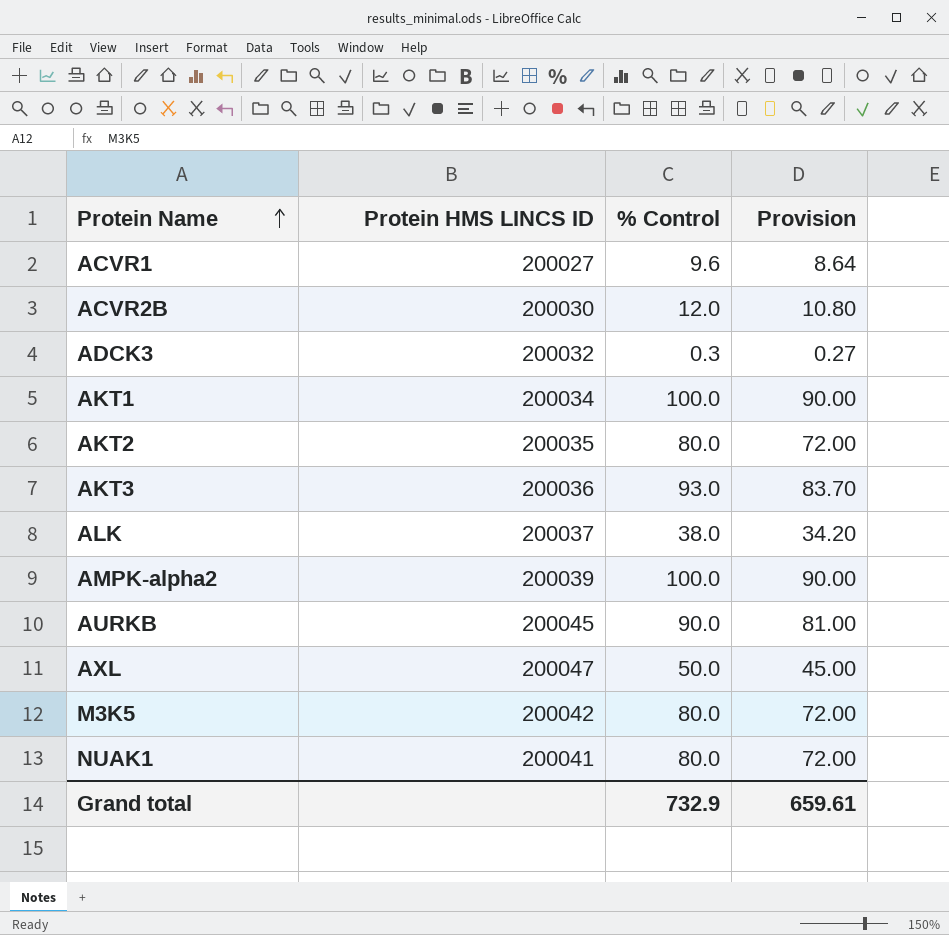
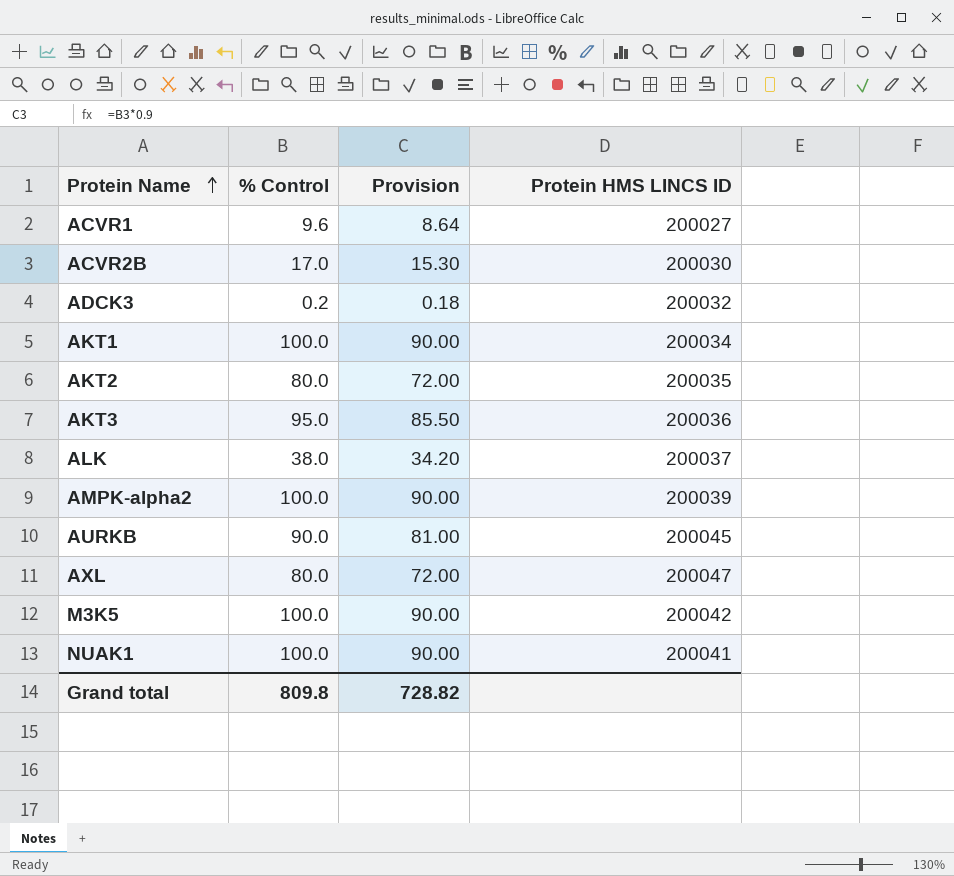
column Protein HMS LINCS ID | position: 2 -> 4
ACVR2B | % Control: 12.0 -> 17.0
ACVR2B | Provision: 10.80 -> 15.30
ADCK3 | % Control: 0.3 -> 0.2
ADCK3 | Provision: 0.27 -> 0.18
AKT3 | % Control: 93.0 -> 95.0
AKT3 | Provision: 83.70 -> 85.50
AXL | % Control: 50.0 -> 80.0
AXL | Provision: 45.00 -> 72.00
M3K5 | % Control: 80.0 -> 100.0
M3K5 | Provision: 72.00 -> 90.00
NUAK1 | % Control: 80.0 -> 100.0
NUAK1 | Provision: 72.00 -> 90.00
Grand total | % Control: 732.9 -> 809.8
Grand total | Provision: 659.61 -> 728.82

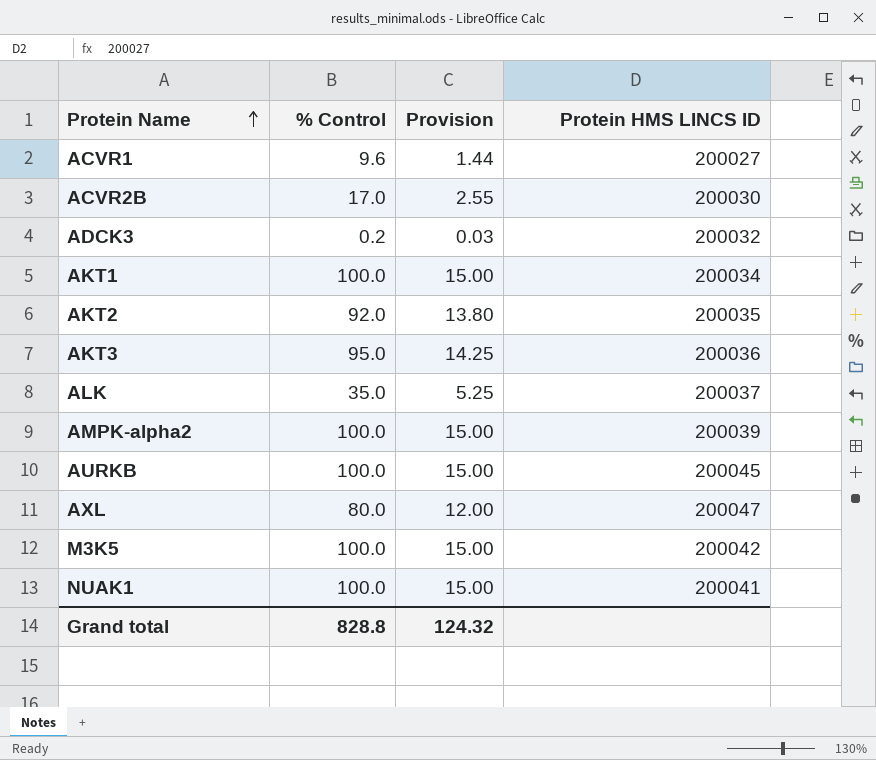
column Provision | formula: [% Control] * 0.9 -> [% Control] * 0.15
AKT2 | % Control: 80.0 -> 92.0
ALK | % Control: 38.0 -> 35.0
AURKB | % Control: 90.0 -> 100.0
Grand total | % Control: 809.8 -> 828.8
Grand total | Provision: 728.82 -> 124.32

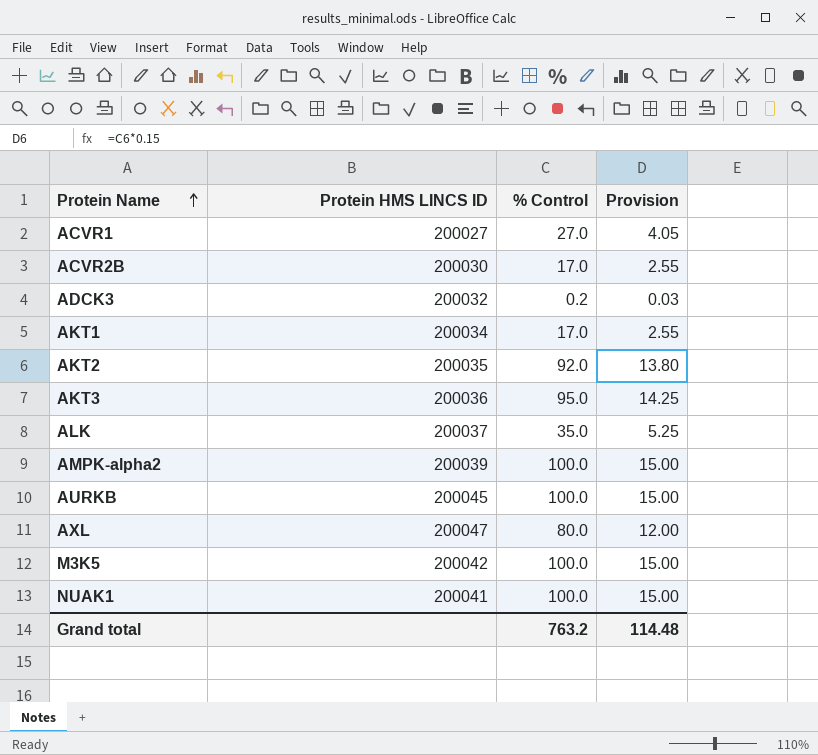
column Protein HMS LINCS ID | position: 4 -> 2
ACVR1 | % Control: 9.6 -> 27.0
ACVR1 | Provision: 1.44 -> 4.05
AKT1 | % Control: 100.0 -> 17.0
AKT1 | Provision: 15.00 -> 2.55
Grand total | % Control: 828.8 -> 763.2
Grand total | Provision: 124.32 -> 114.48

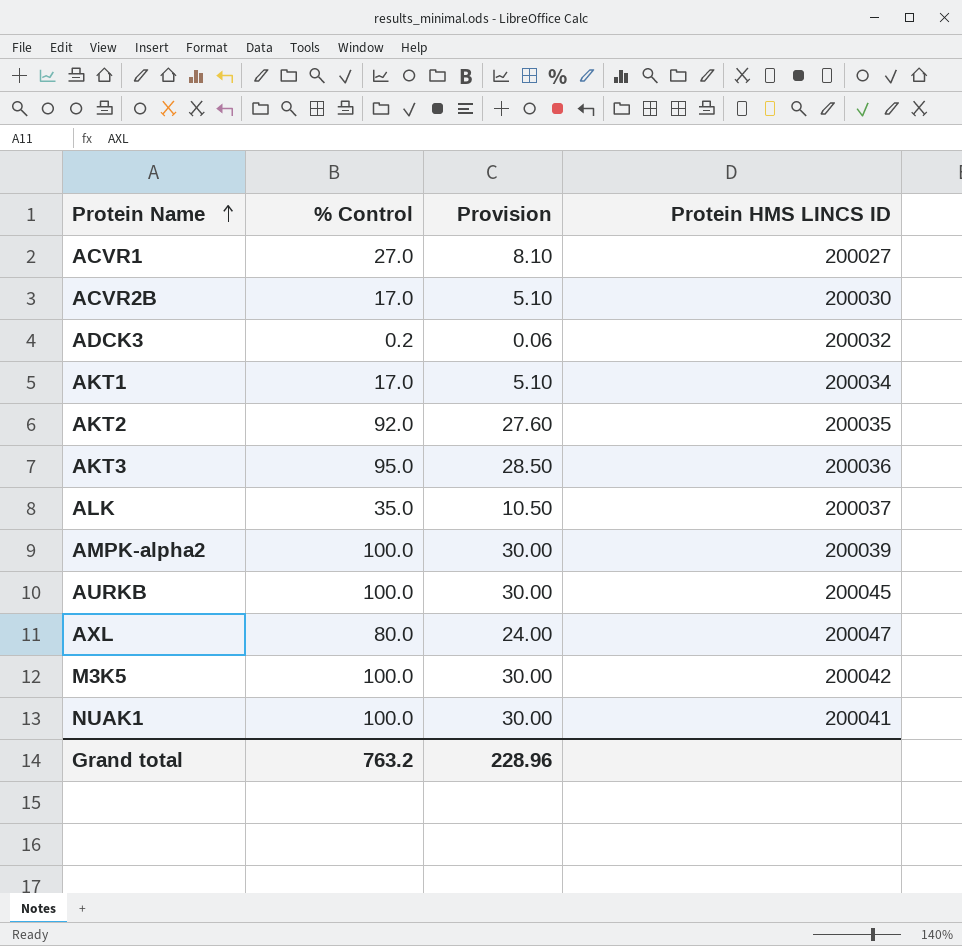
column Provision | formula: [% Control] * 0.15 -> [% Control] * 0.3
column Protein HMS LINCS ID | position: 2 -> 4
Grand total | Provision: 114.48 -> 228.96

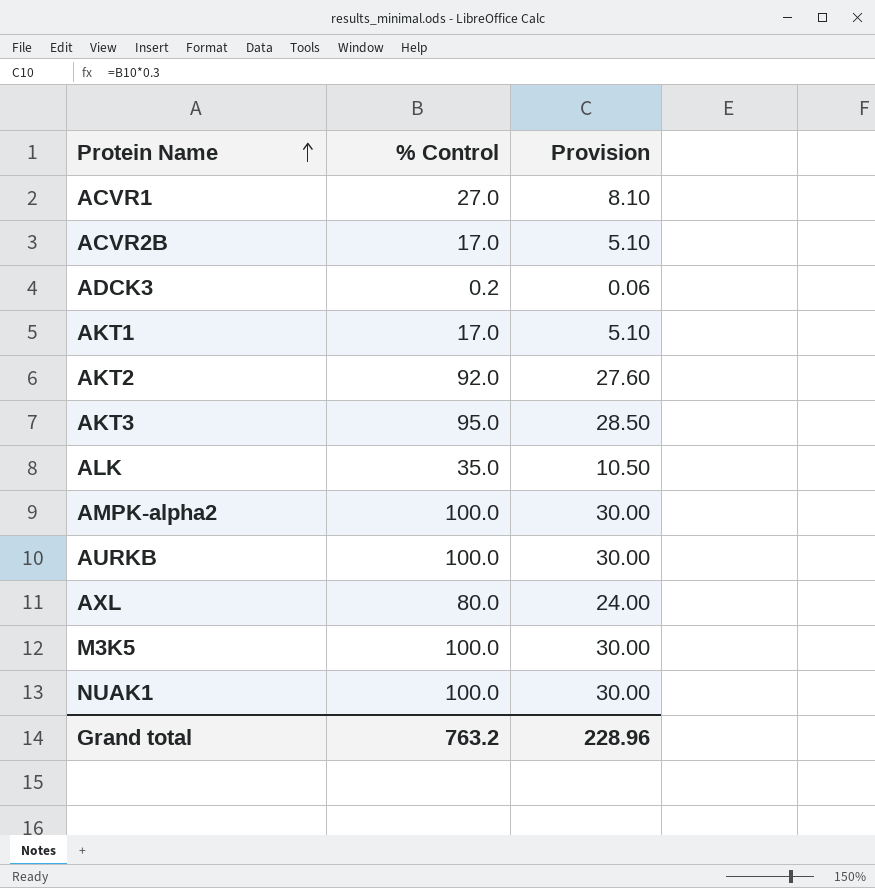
column Protein HMS LINCS ID | position: 4 -> none

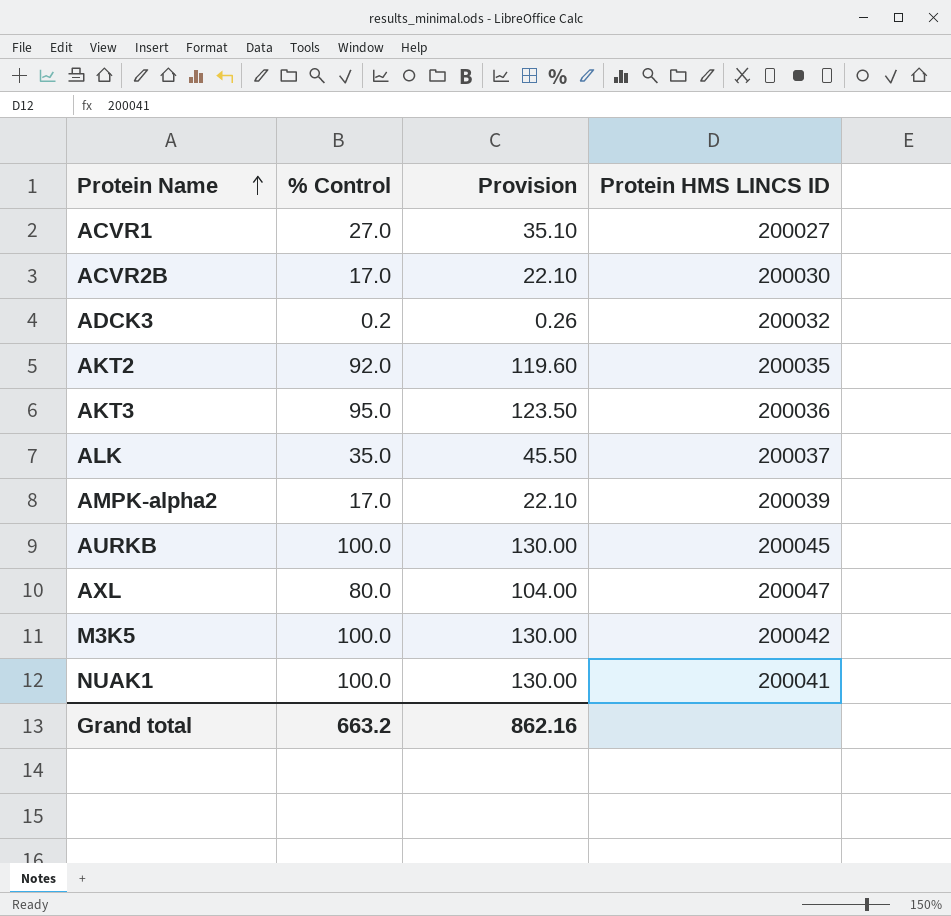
column Provision | formula: [% Control] * 0.3 -> [% Control] * 1.3
column Protein HMS LINCS ID | position: none -> 4
row AKT1: 17.0 | 5.10 -> none
AMPK-alpha2 | % Control: 100.0 -> 17.0
Grand total | % Control: 763.2 -> 663.2
Grand total | Provision: 228.96 -> 862.16

